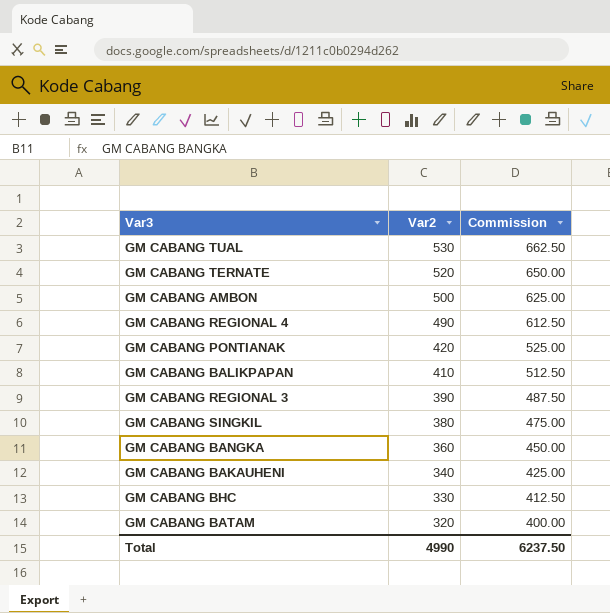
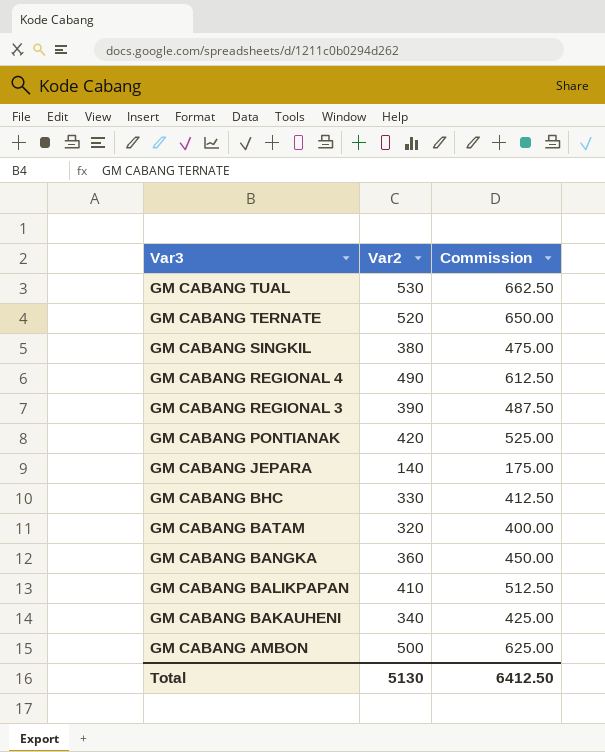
row order: Var2 descending -> Var3 descending
row GM CABANG JEPARA: none -> 140 | 175.00
Total | Var2: 4990 -> 5130
Total | Commission: 6237.50 -> 6412.50

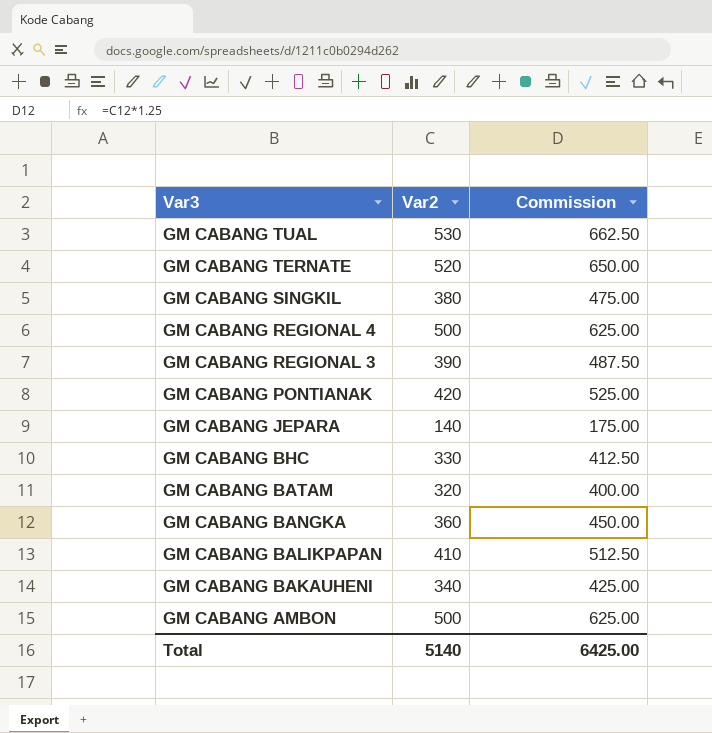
GM CABANG REGIONAL 4 | Var2: 490 -> 500
GM CABANG REGIONAL 4 | Commission: 612.50 -> 625.00
Total | Var2: 5130 -> 5140
Total | Commission: 6412.50 -> 6425.00

